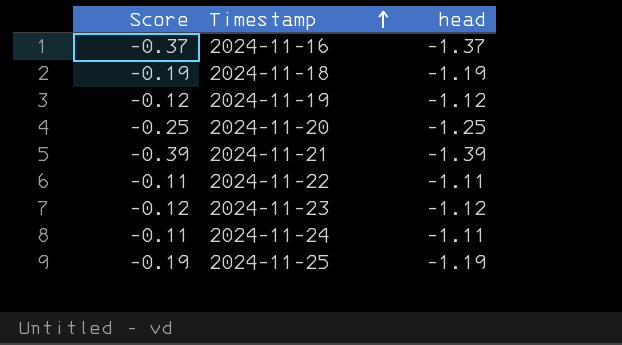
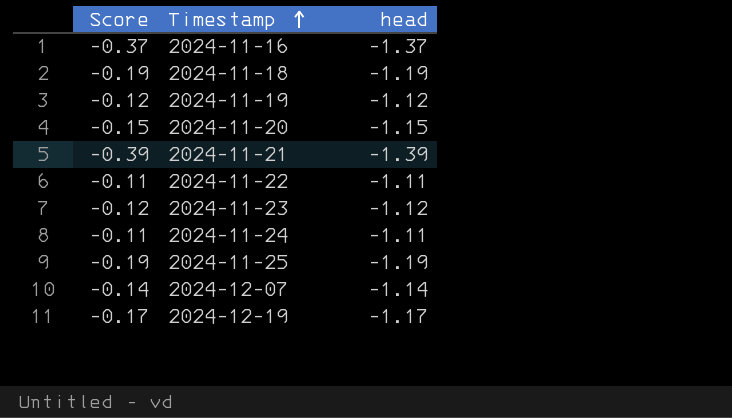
2024-11-20 | Score: -0.25 -> -0.15
2024-11-20 | head: -1.25 -> -1.15
row 2024-12-07: none -> -0.14 | -1.14
row 2024-12-19: none -> -0.17 | -1.17

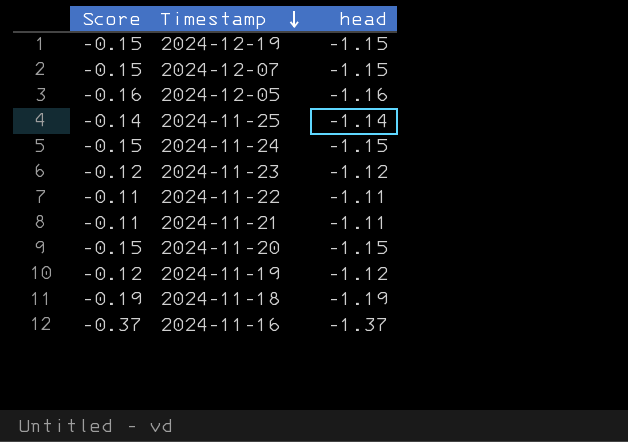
row order: Timestamp ascending -> Timestamp descending
2024-12-19 | Score: -0.17 -> -0.15
2024-12-19 | head: -1.17 -> -1.15
2024-12-07 | Score: -0.14 -> -0.15
2024-12-07 | head: -1.14 -> -1.15
row 2024-12-05: none -> -0.16 | -1.16
2024-11-25 | Score: -0.19 -> -0.14
2024-11-25 | head: -1.19 -> -1.14
2024-11-24 | Score: -0.11 -> -0.15
2024-11-24 | head: -1.11 -> -1.15
2024-11-21 | Score: -0.39 -> -0.11
2024-11-21 | head: -1.39 -> -1.11

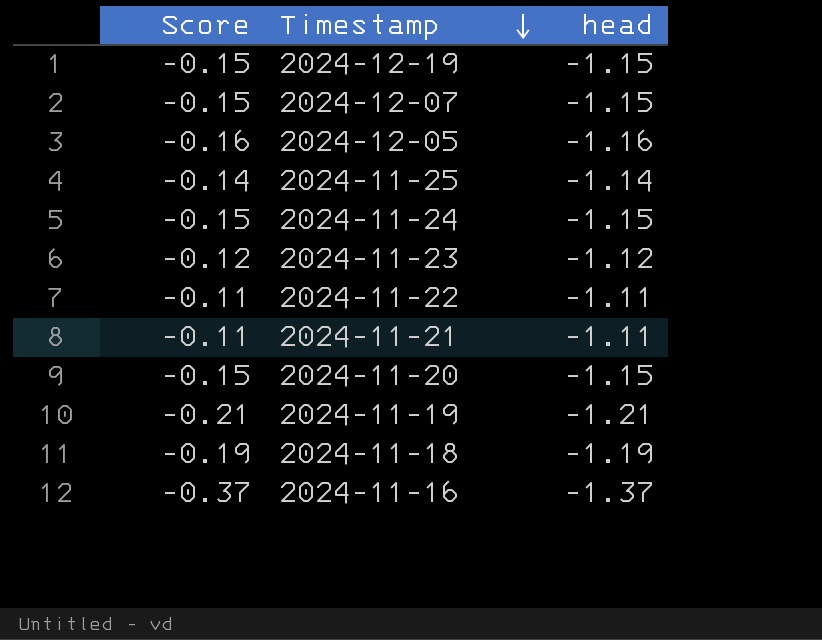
2024-11-19 | Score: -0.12 -> -0.21
2024-11-19 | head: -1.12 -> -1.21

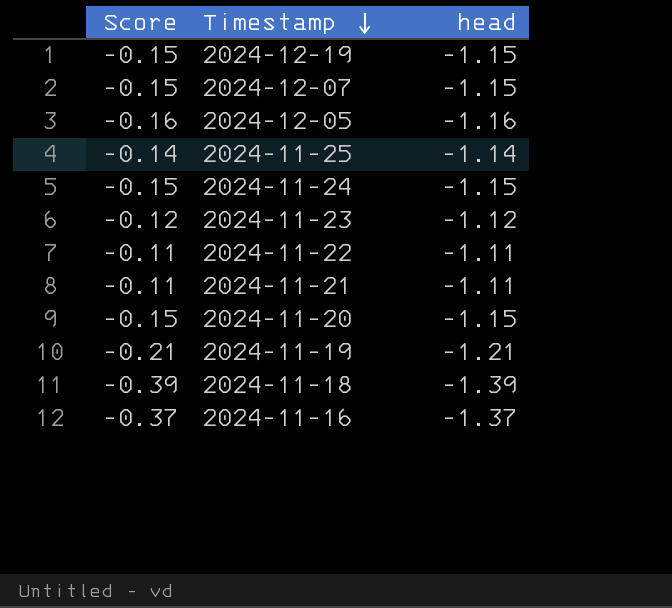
2024-11-18 | Score: -0.19 -> -0.39
2024-11-18 | head: -1.19 -> -1.39

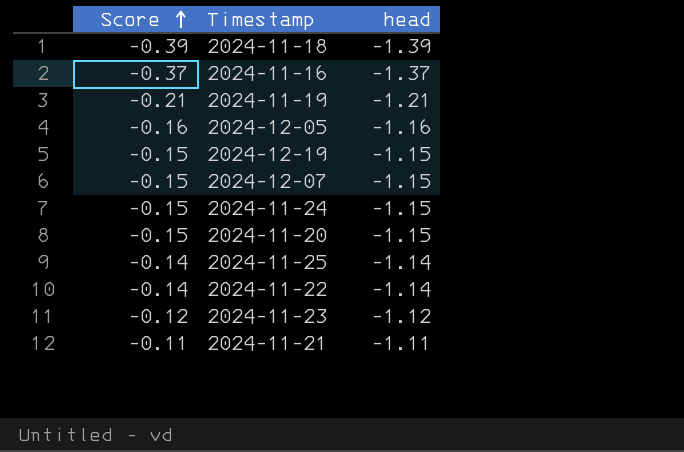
row order: Timestamp descending -> Score ascending
2024-11-22 | Score: -0.11 -> -0.14
2024-11-22 | head: -1.11 -> -1.14

